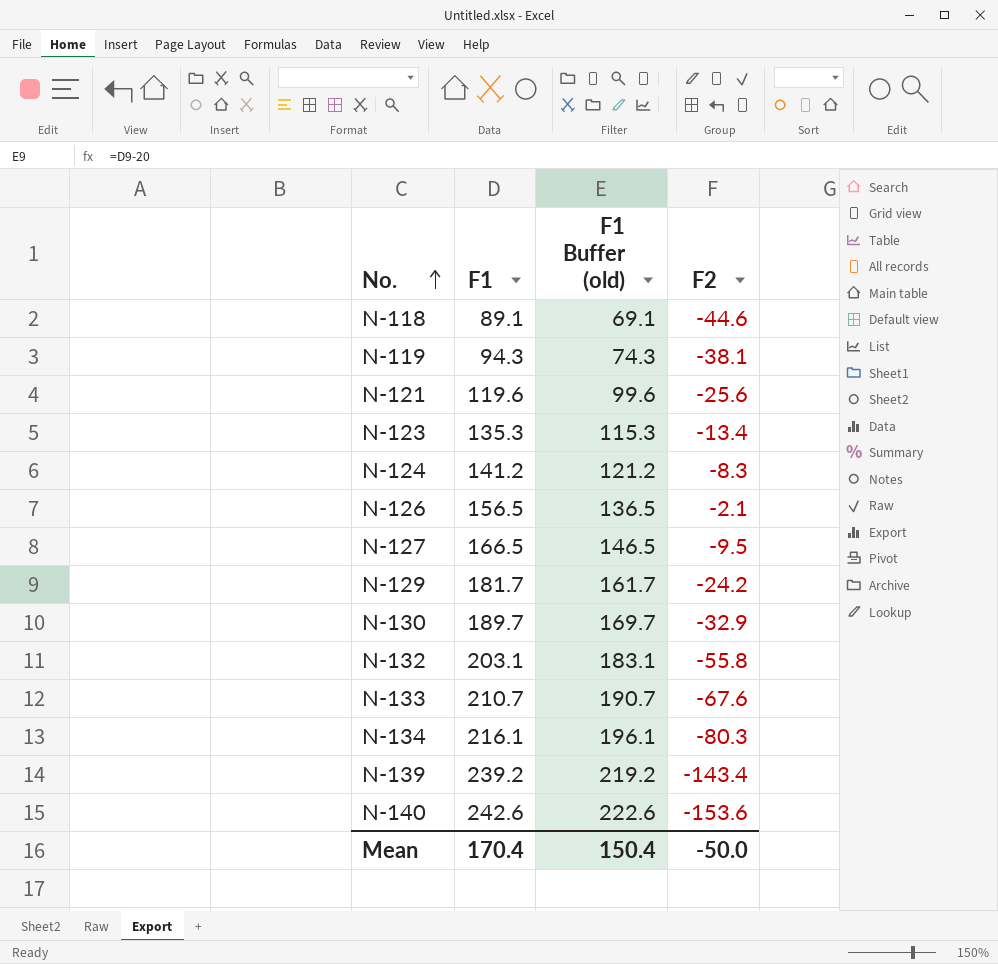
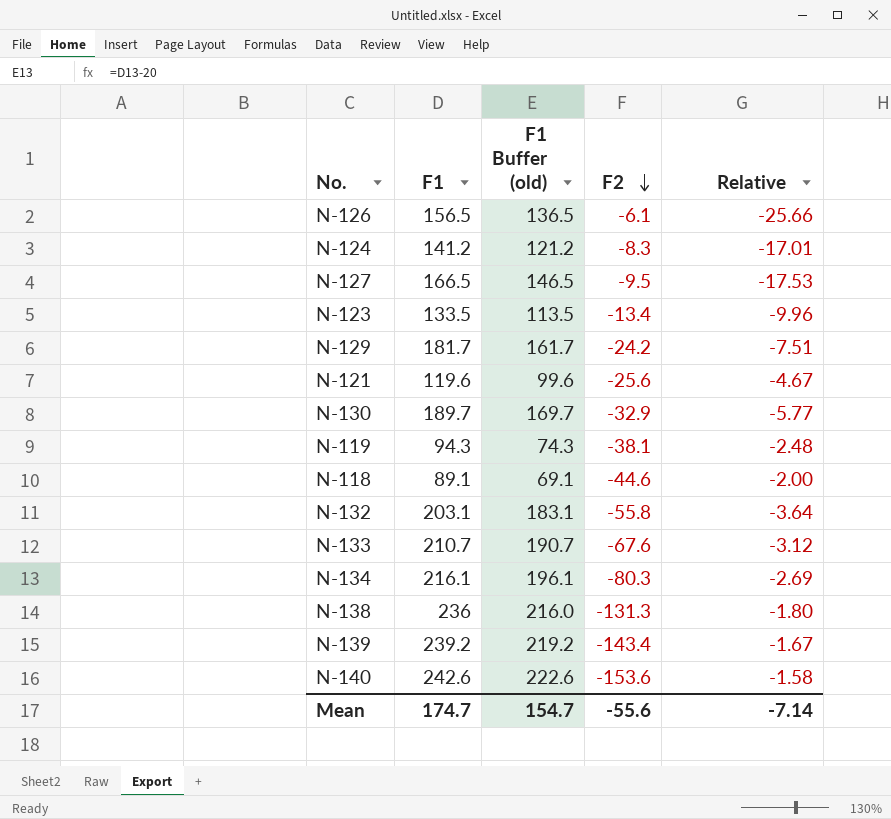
row order: No. ascending -> F2 descending
column Relative | formula: none -> [F1] / [F2]
N-126 | F2: -2.1 -> -6.1
N-123 | F1: 135.3 -> 133.5
N-123 | F1 Buffer (old): 115.3 -> 113.5
row N-138: none -> 236 | 216.0 | -131.3 | -1.80
Mean | F1: 170.4 -> 174.7
Mean | F1 Buffer (old): 150.4 -> 154.7
Mean | F2: -50.0 -> -55.6

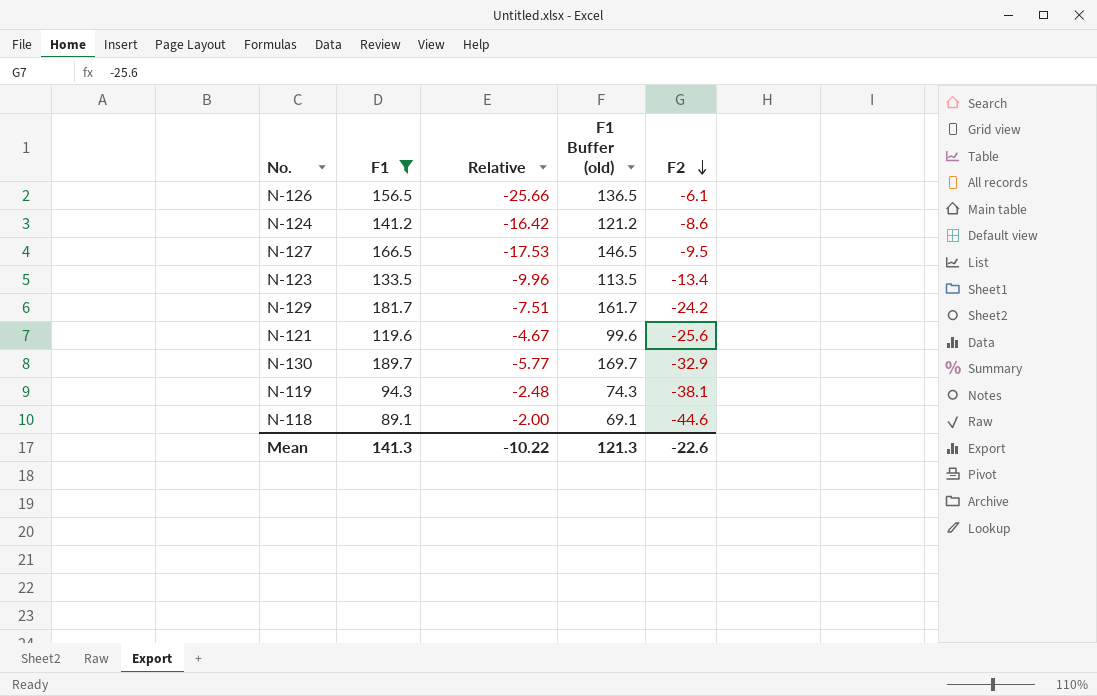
filter: none -> F1 <= 189.7
column Relative | position: 5 -> 3
N-124 | Relative: -17.01 -> -16.42
N-124 | F2: -8.3 -> -8.6
Mean | F1: 174.7 -> 141.3
Mean | Relative: -7.14 -> -10.22
Mean | F1 Buffer (old): 154.7 -> 121.3
Mean | F2: -55.6 -> -22.6

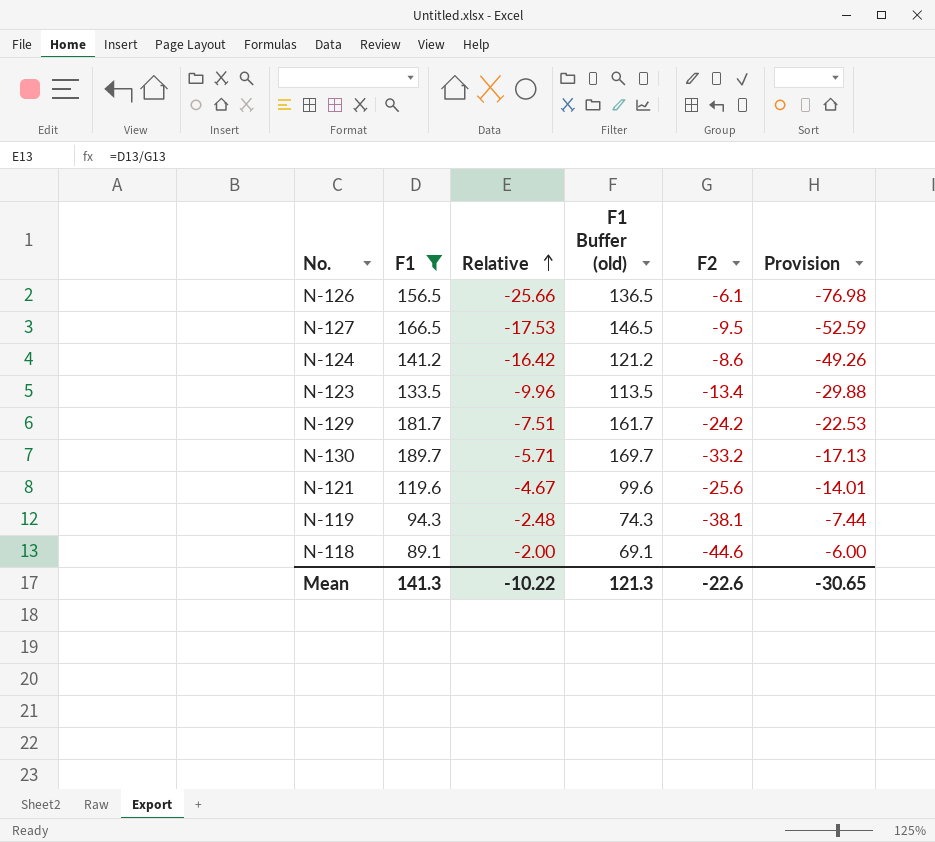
row order: F2 descending -> Relative ascending
column Provision | formula: none -> [Relative] * 3
N-130 | Relative: -5.77 -> -5.71
N-130 | F2: -32.9 -> -33.2

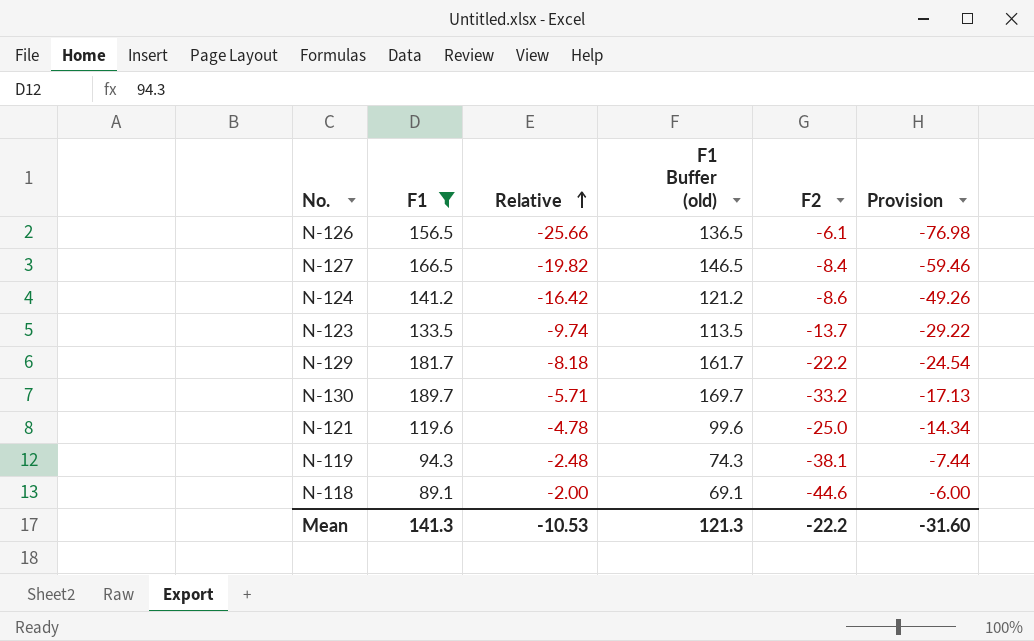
N-127 | Relative: -17.53 -> -19.82
N-127 | F2: -9.5 -> -8.4
N-127 | Provision: -52.59 -> -59.46
N-123 | Relative: -9.96 -> -9.74
N-123 | F2: -13.4 -> -13.7
N-123 | Provision: -29.88 -> -29.22
N-129 | Relative: -7.51 -> -8.18
N-129 | F2: -24.2 -> -22.2
N-129 | Provision: -22.53 -> -24.54
N-121 | Relative: -4.67 -> -4.78
N-121 | F2: -25.6 -> -25.0
N-121 | Provision: -14.01 -> -14.34
Mean | Relative: -10.22 -> -10.53
Mean | F2: -22.6 -> -22.2
Mean | Provision: -30.65 -> -31.60

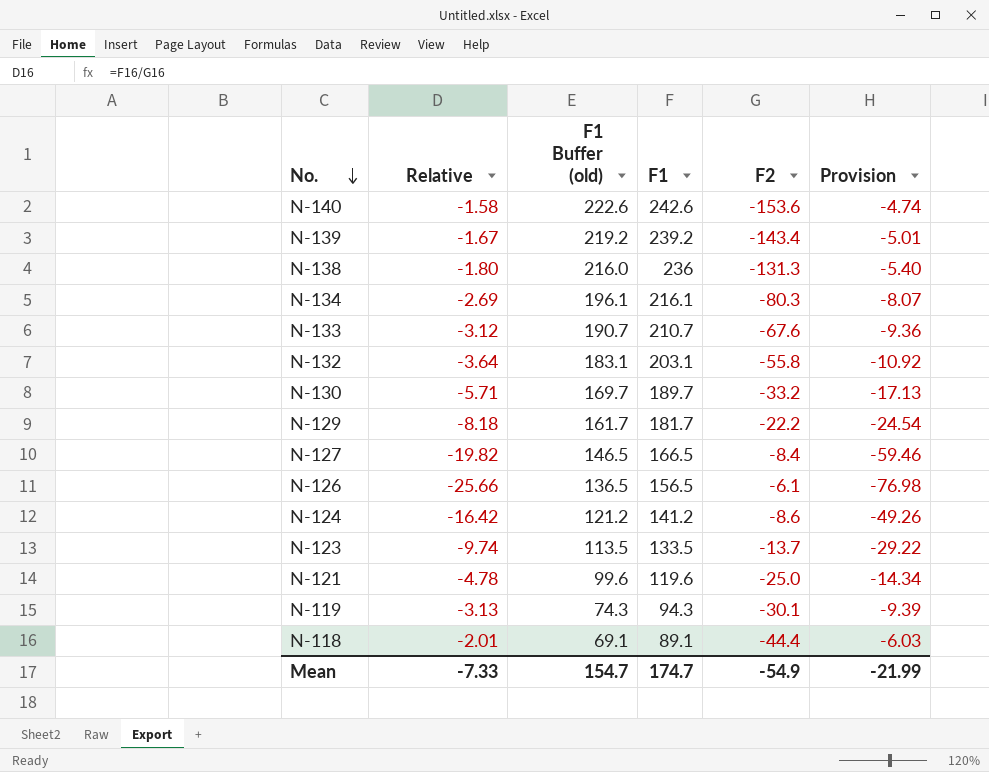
filter: F1 <= 189.7 -> none
row order: Relative ascending -> No. descending
column F1 | position: 2 -> 4
N-119 | Relative: -2.48 -> -3.13
N-119 | F2: -38.1 -> -30.1
N-119 | Provision: -7.44 -> -9.39
N-118 | Relative: -2.00 -> -2.01
N-118 | F2: -44.6 -> -44.4
N-118 | Provision: -6.00 -> -6.03
Mean | Relative: -10.53 -> -7.33
Mean | F1 Buffer (old): 121.3 -> 154.7
Mean | F1: 141.3 -> 174.7
Mean | F2: -22.2 -> -54.9
Mean | Provision: -31.60 -> -21.99

